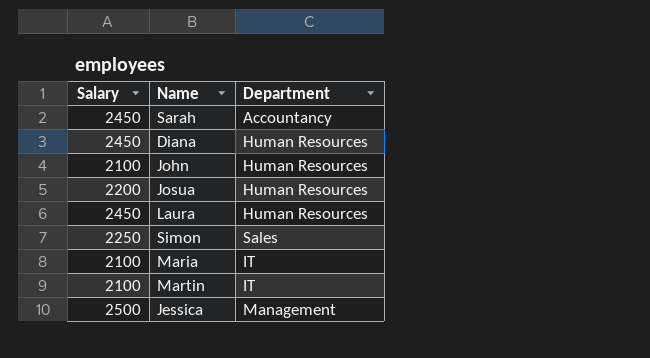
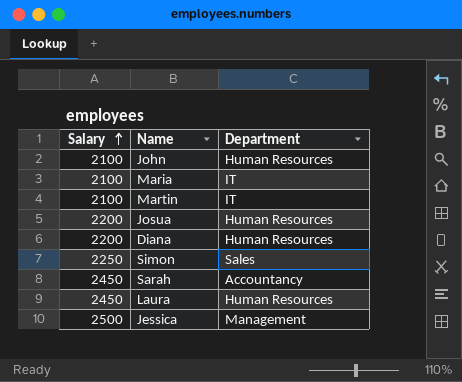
row order: none -> Salary ascending
Diana | Salary: 2450 -> 2200

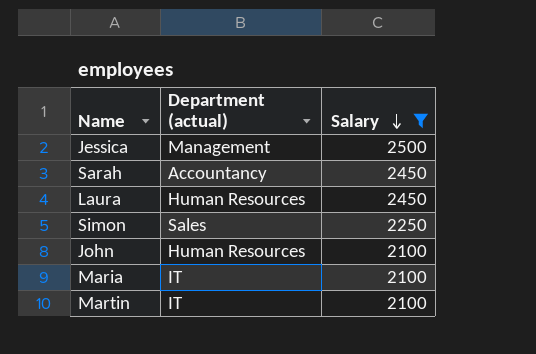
filter: none -> Salary != 2200
row order: Salary ascending -> Salary descending
column name: Department -> Department (actual)
column Salary | position: 1 -> 3

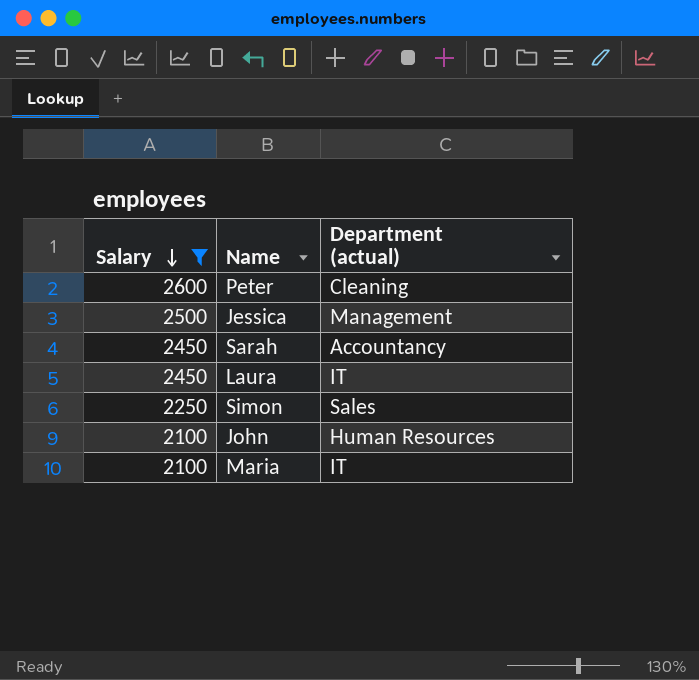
column Salary | position: 3 -> 1
row Martin: IT | 2100 -> none
row Peter: none -> 2600 | Cleaning
Laura | Department (actual): Human Resources -> IT

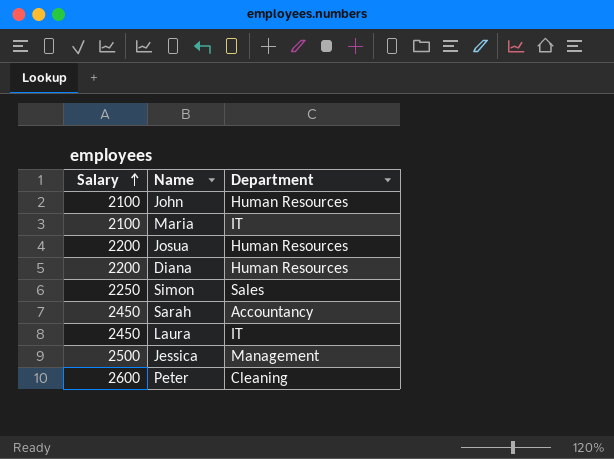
filter: Salary != 2200 -> none
row order: Salary descending -> Salary ascending
column name: Department (actual) -> Department

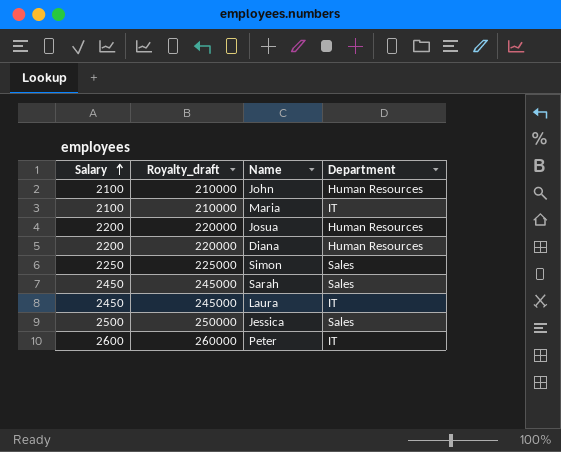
column Royalty_draft | formula: none -> [Salary] * 100
Sarah | Department: Accountancy -> Sales
Jessica | Department: Management -> Sales
Peter | Department: Cleaning -> IT

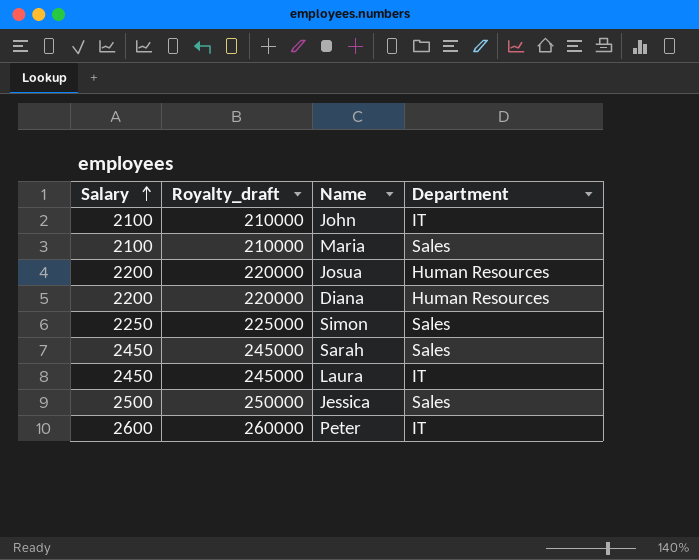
John | Department: Human Resources -> IT
Maria | Department: IT -> Sales

